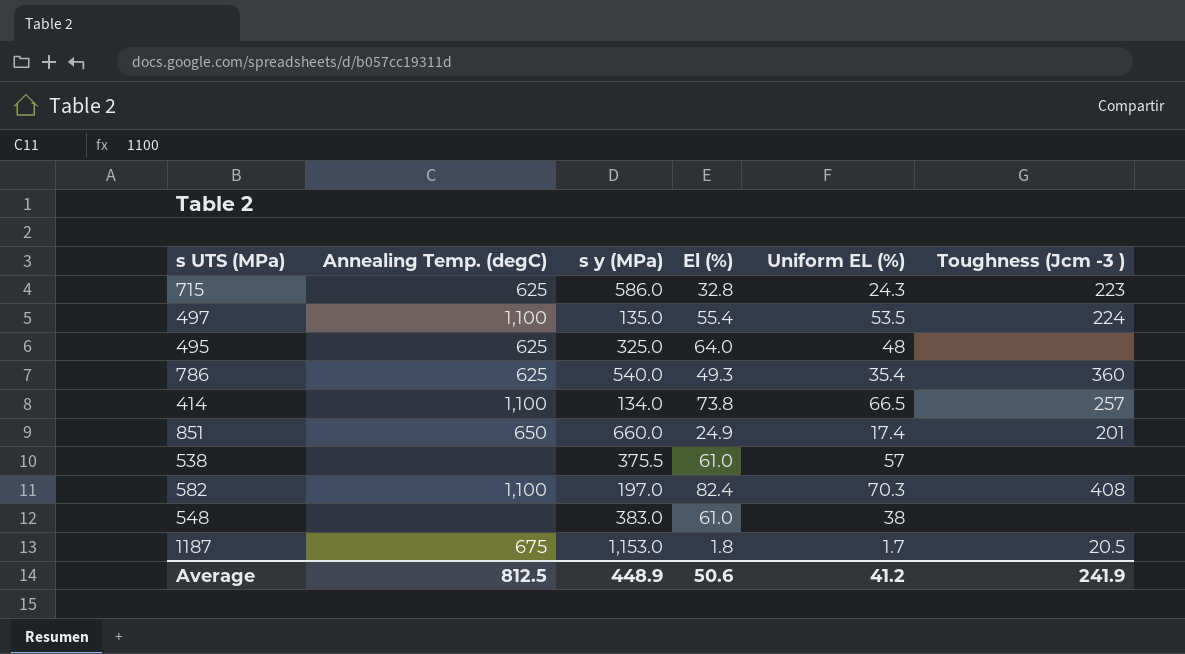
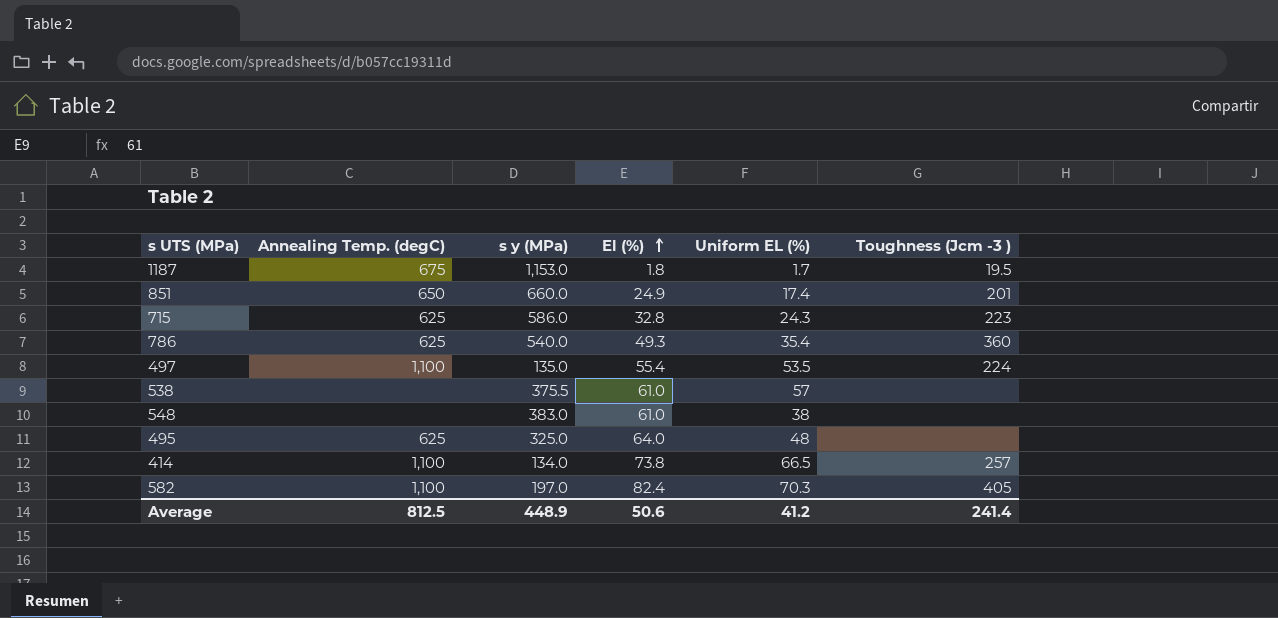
row order: none -> El (%) ascending
1187 | Toughness (Jcm -3 ): 20.5 -> 19.5
582 | Toughness (Jcm -3 ): 408 -> 405
Average | Toughness (Jcm -3 ): 241.9 -> 241.4

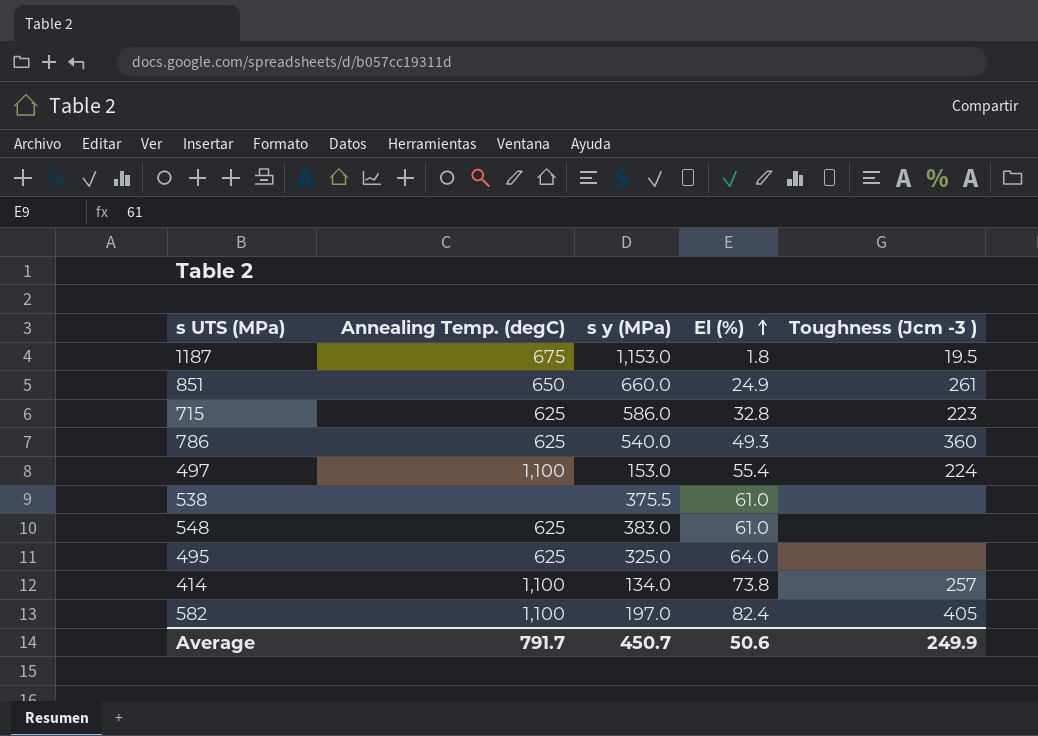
column Uniform EL (%) | position: 5 -> none
851 | Toughness (Jcm -3 ): 201 -> 261
497 | s y (MPa): 135.0 -> 153.0
548 | Annealing Temp. (degC): none -> 625
Average | Annealing Temp. (degC): 812.5 -> 791.7
Average | s y (MPa): 448.9 -> 450.7
Average | Toughness (Jcm -3 ): 241.4 -> 249.9

